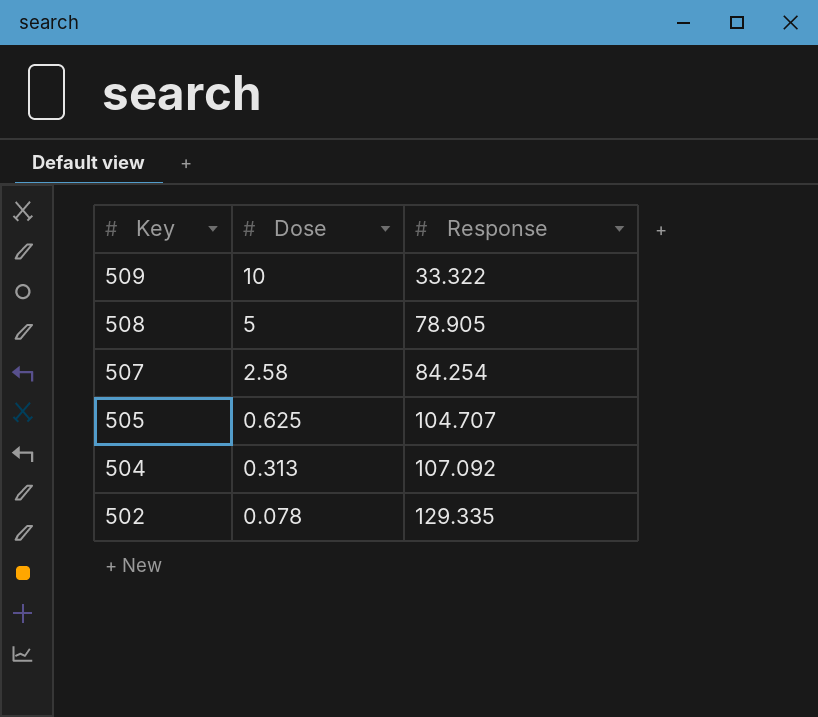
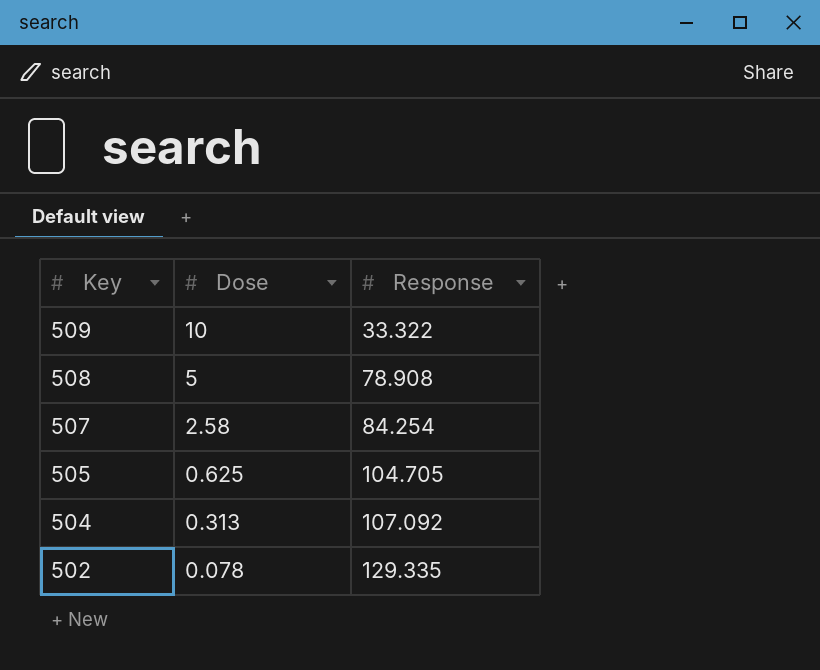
508 | Response: 78.905 -> 78.908
505 | Response: 104.707 -> 104.705

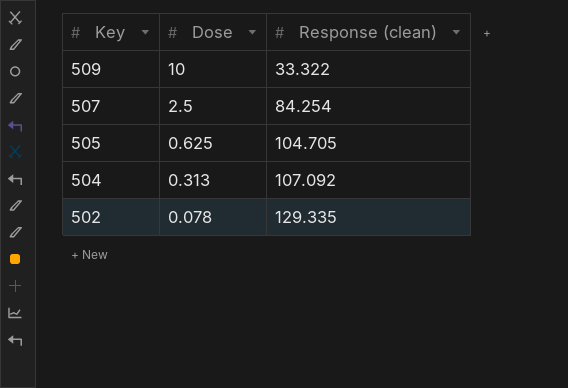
column name: Response -> Response (clean)
row 508: 5 | 78.908 -> none
507 | Dose: 2.58 -> 2.5

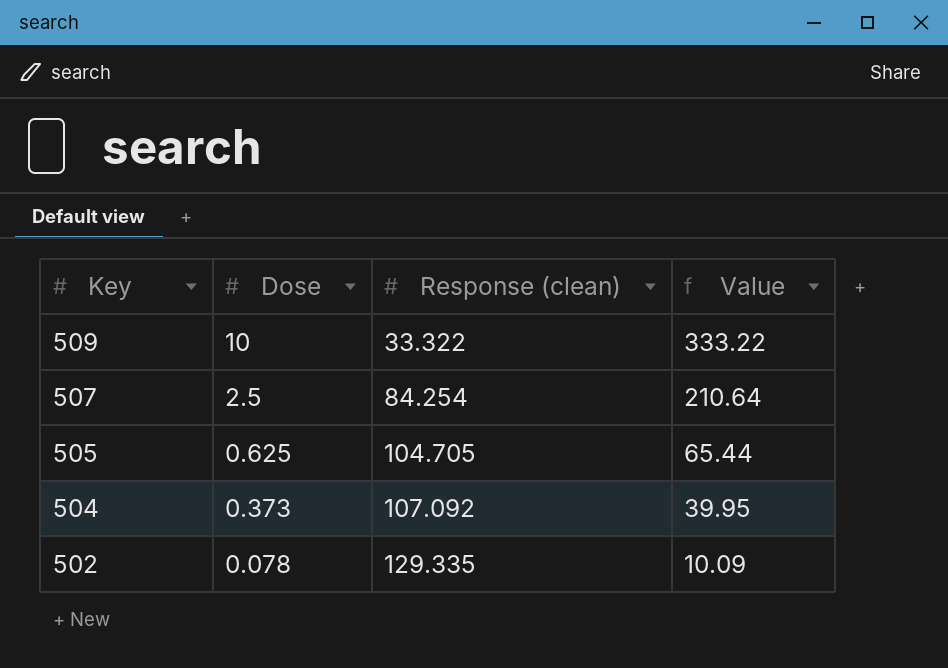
column Value | formula: none -> [Dose] * [Response (clean)]
504 | Dose: 0.313 -> 0.373

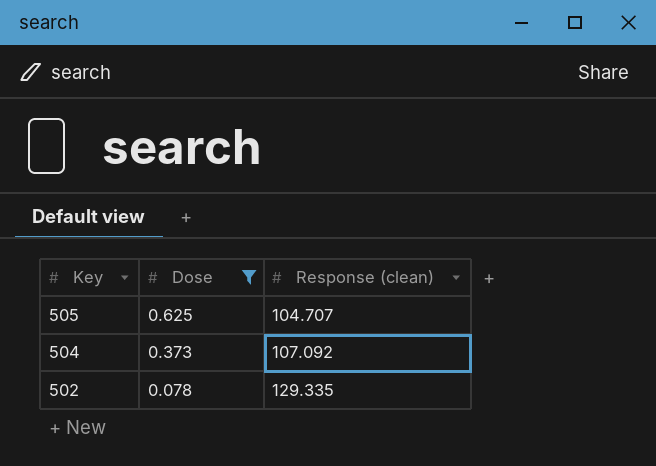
filter: none -> Dose <= 0.625
column Value | formula: [Dose] * [Response (clean)] -> none
505 | Response (clean): 104.705 -> 104.707

